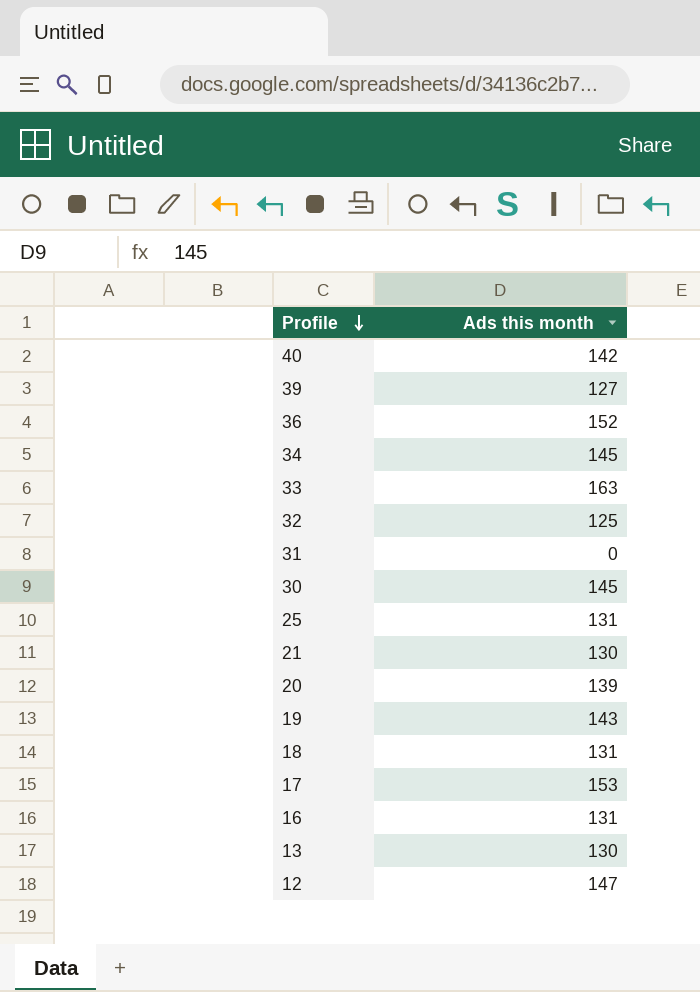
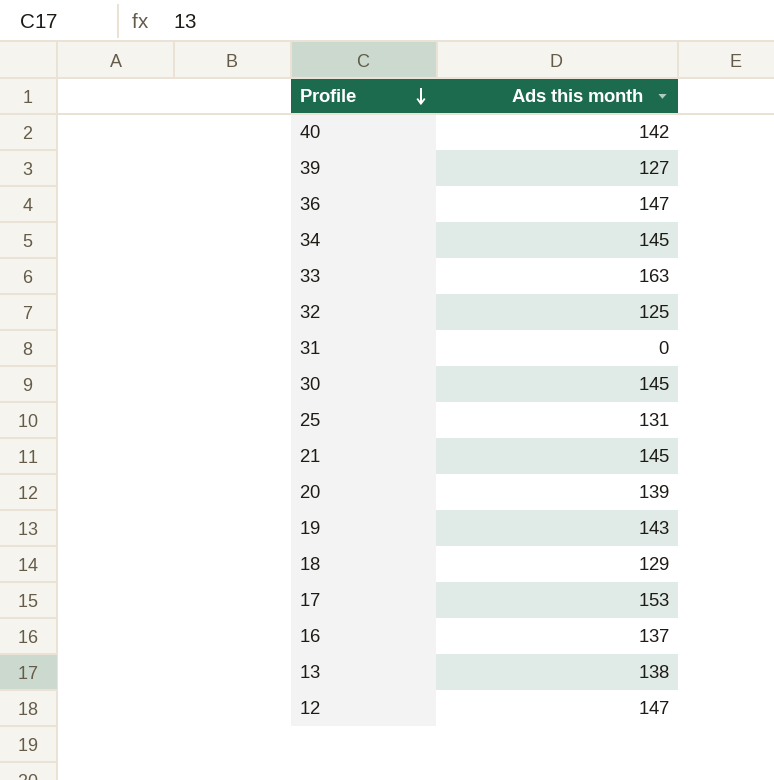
36 | Ads this month: 152 -> 147
21 | Ads this month: 130 -> 145
18 | Ads this month: 131 -> 129
16 | Ads this month: 131 -> 137
13 | Ads this month: 130 -> 138

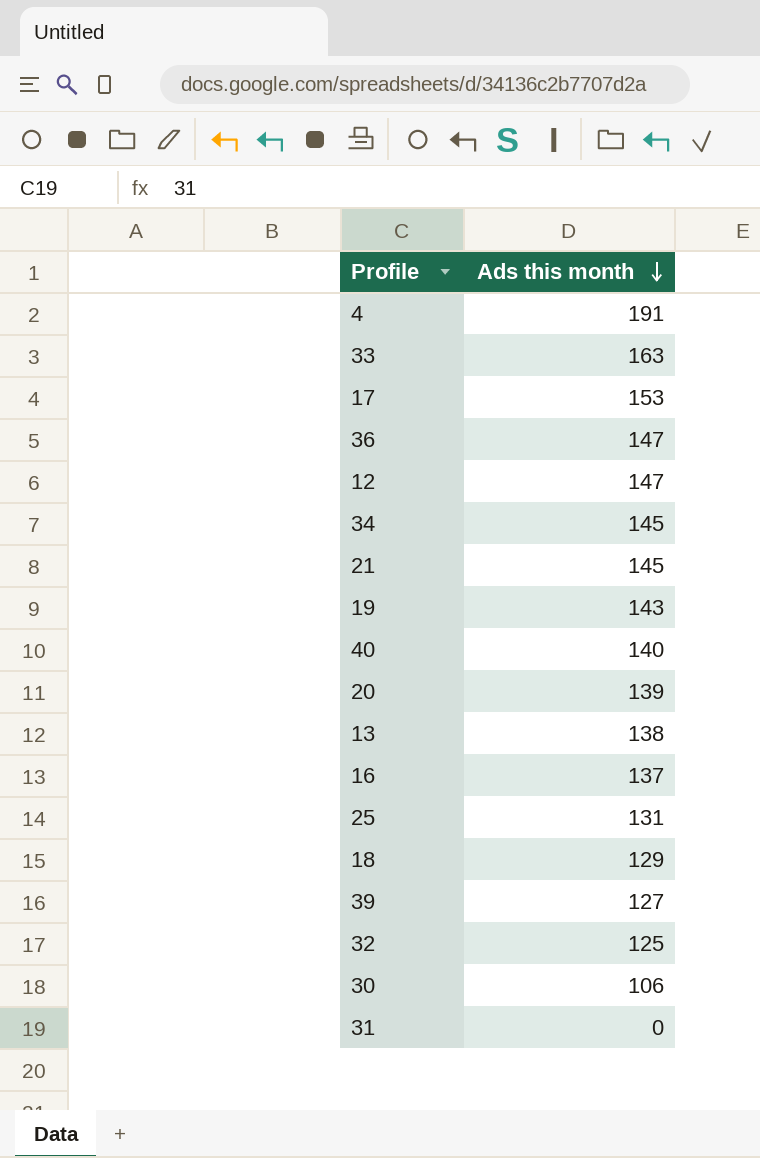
row order: Profile descending -> Ads this month descending
row 4: none -> 191
40 | Ads this month: 142 -> 140
30 | Ads this month: 145 -> 106

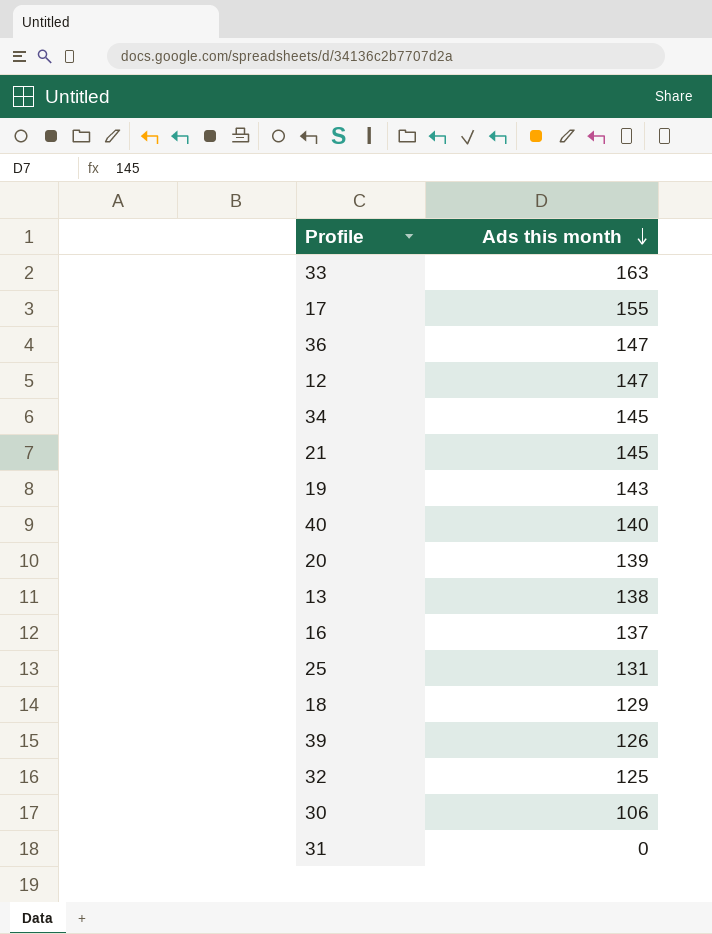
row 4: 191 -> none
17 | Ads this month: 153 -> 155
39 | Ads this month: 127 -> 126

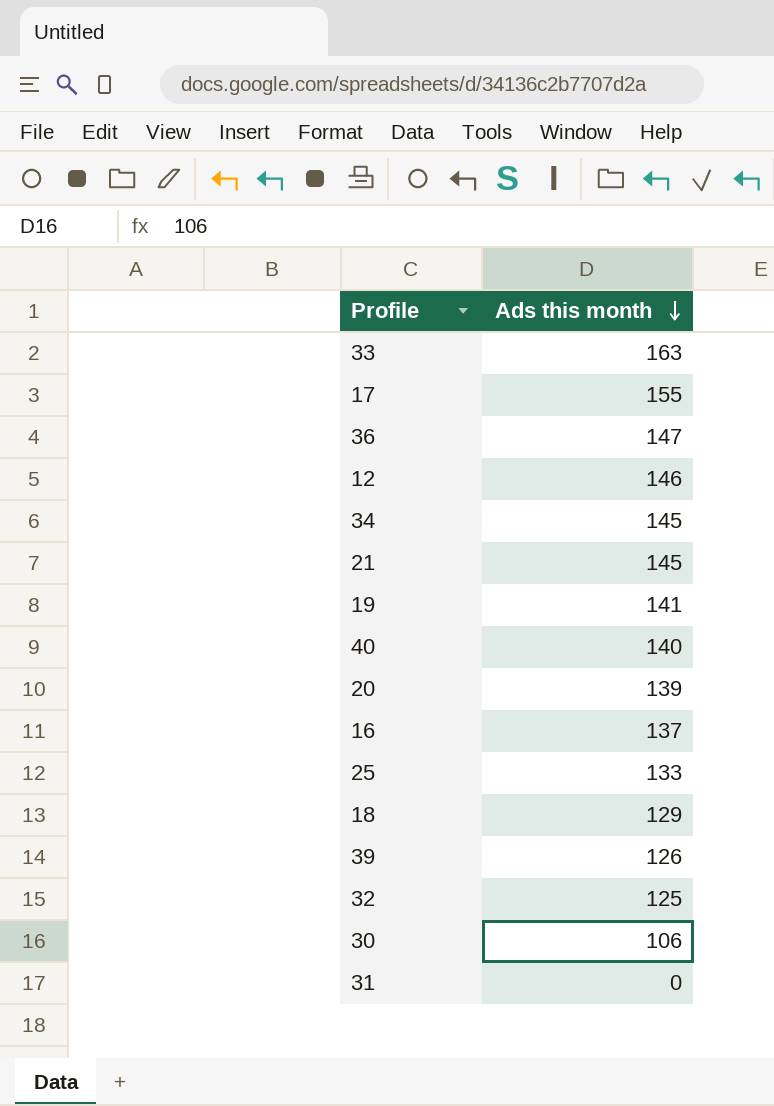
row 13: 138 -> none
12 | Ads this month: 147 -> 146
19 | Ads this month: 143 -> 141
25 | Ads this month: 131 -> 133

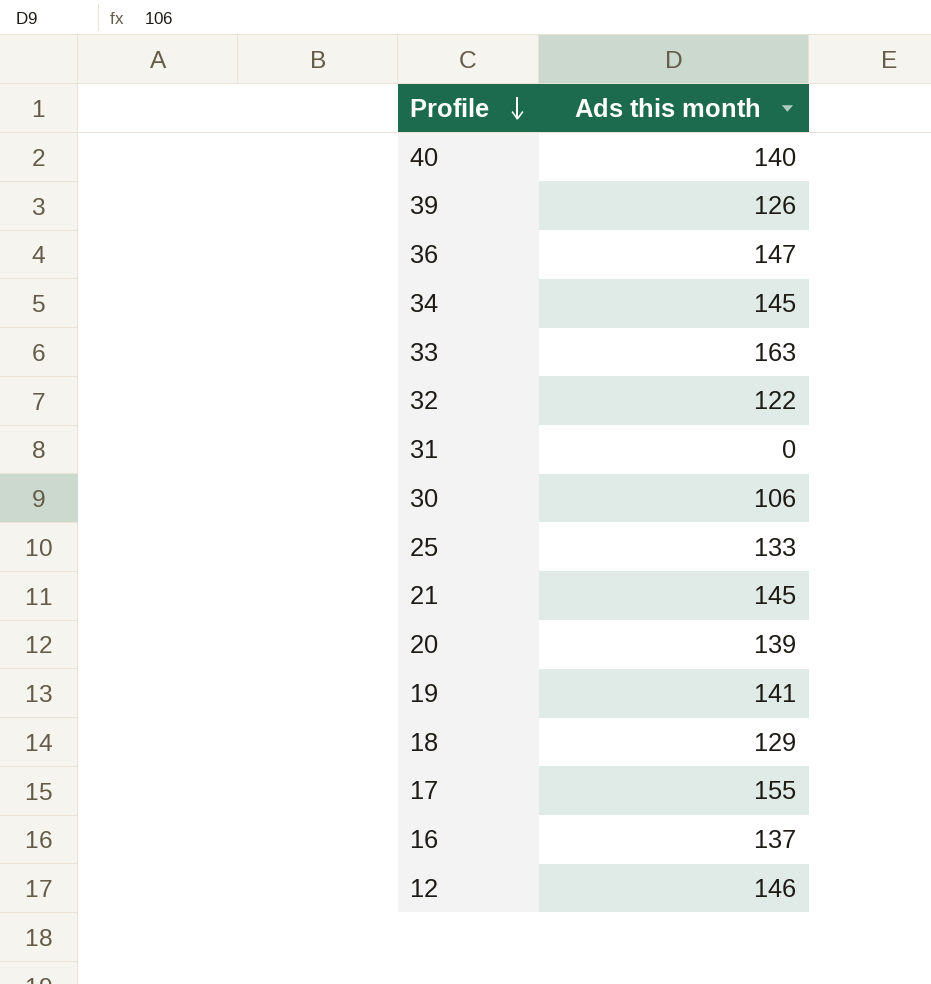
row order: Ads this month descending -> Profile descending
32 | Ads this month: 125 -> 122

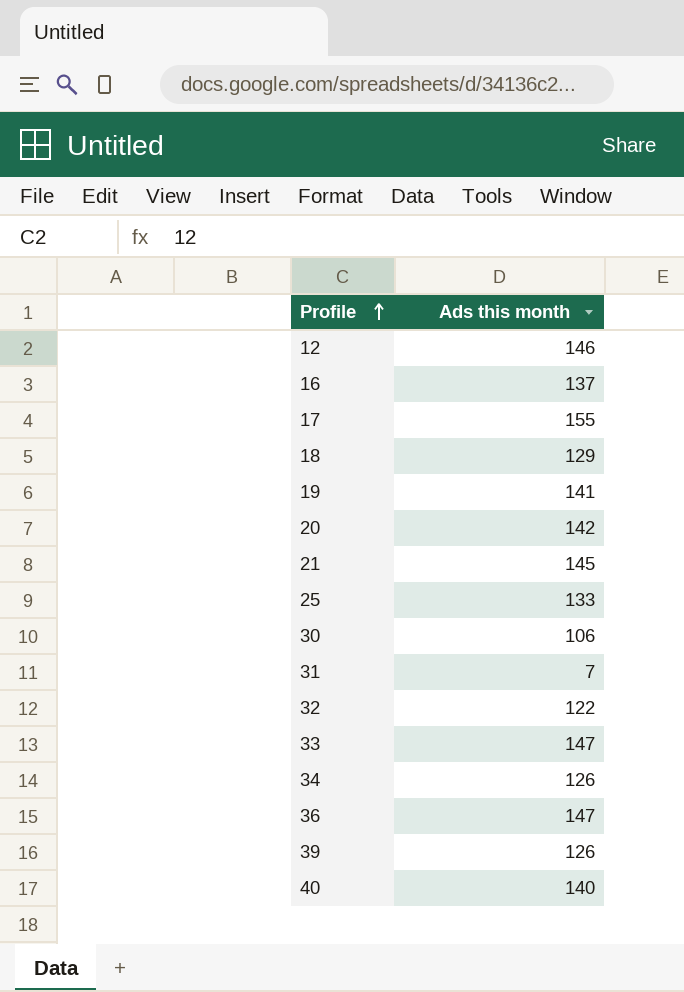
row order: Profile descending -> Profile ascending
20 | Ads this month: 139 -> 142
31 | Ads this month: 0 -> 7
33 | Ads this month: 163 -> 147
34 | Ads this month: 145 -> 126

